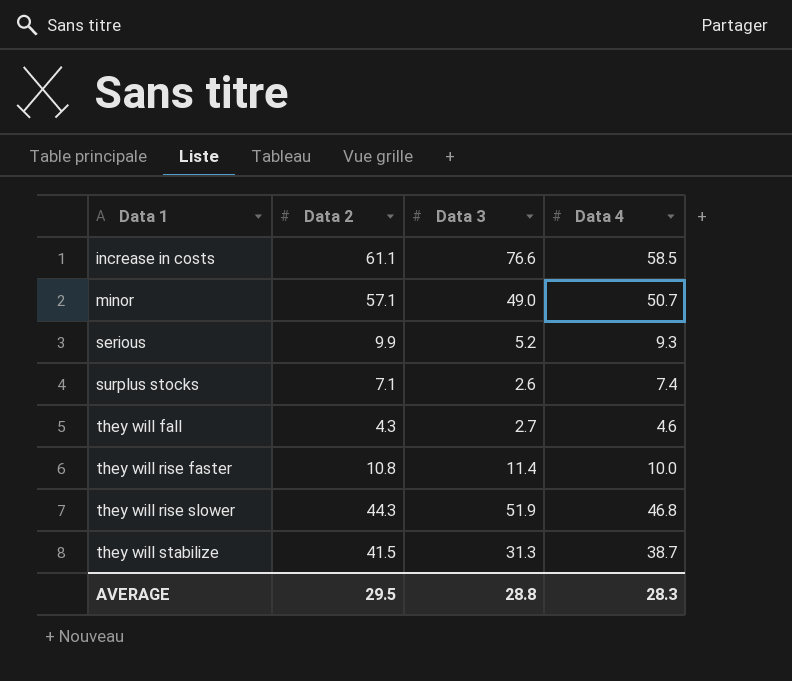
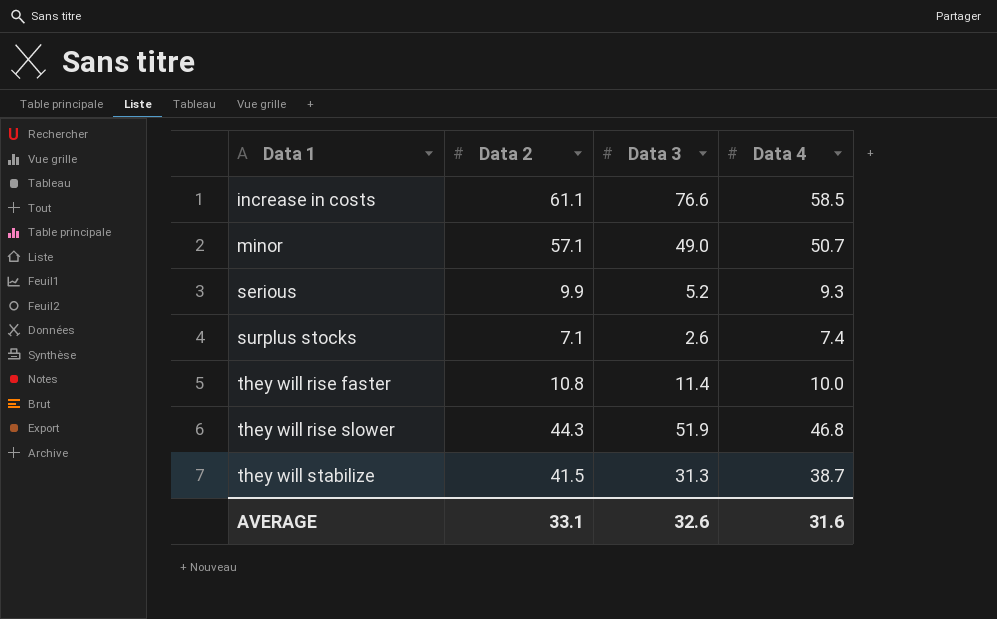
row they will fall: 4.3 | 2.7 | 4.6 -> none
AVERAGE | Data 2: 29.5 -> 33.1
AVERAGE | Data 3: 28.8 -> 32.6
AVERAGE | Data 4: 28.3 -> 31.6

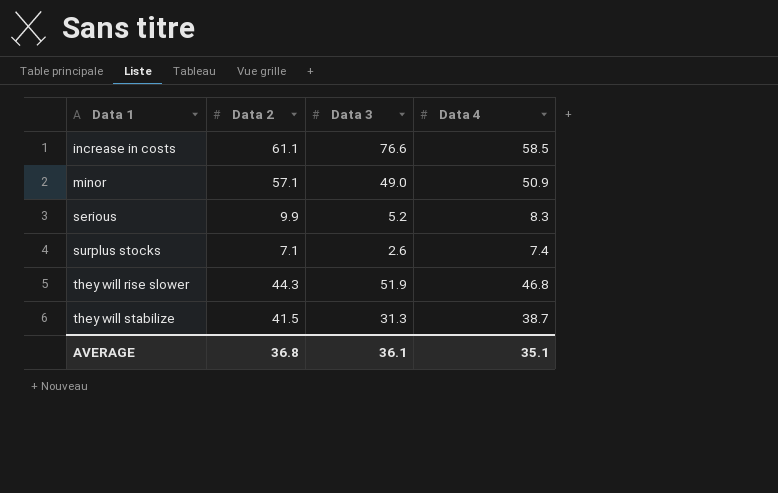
row they will rise faster: 10.8 | 11.4 | 10.0 -> none
minor | Data 4: 50.7 -> 50.9
serious | Data 4: 9.3 -> 8.3
AVERAGE | Data 2: 33.1 -> 36.8
AVERAGE | Data 3: 32.6 -> 36.1
AVERAGE | Data 4: 31.6 -> 35.1

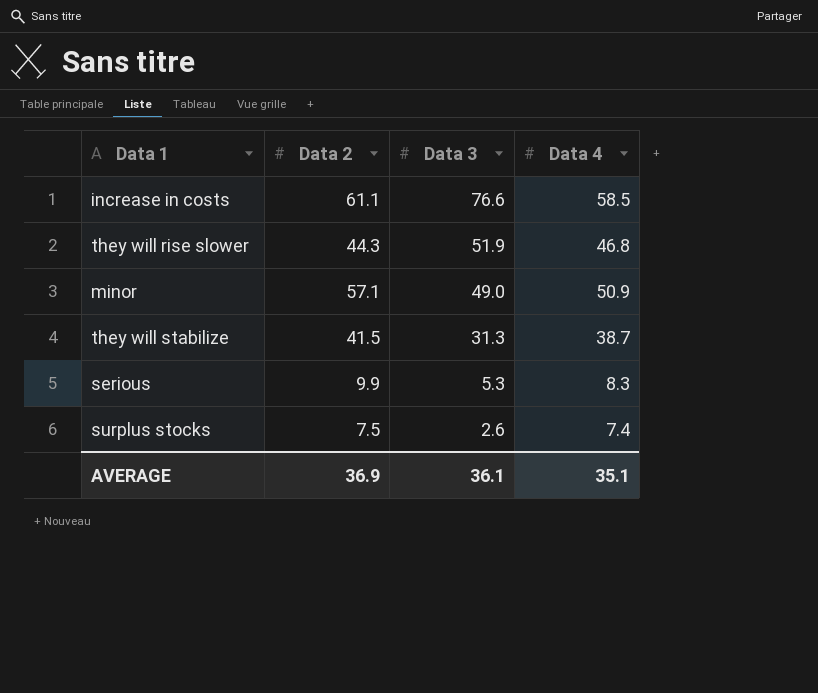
row order: Data 1 ascending -> Data 3 descending
serious | Data 3: 5.2 -> 5.3
surplus stocks | Data 2: 7.1 -> 7.5
AVERAGE | Data 2: 36.8 -> 36.9

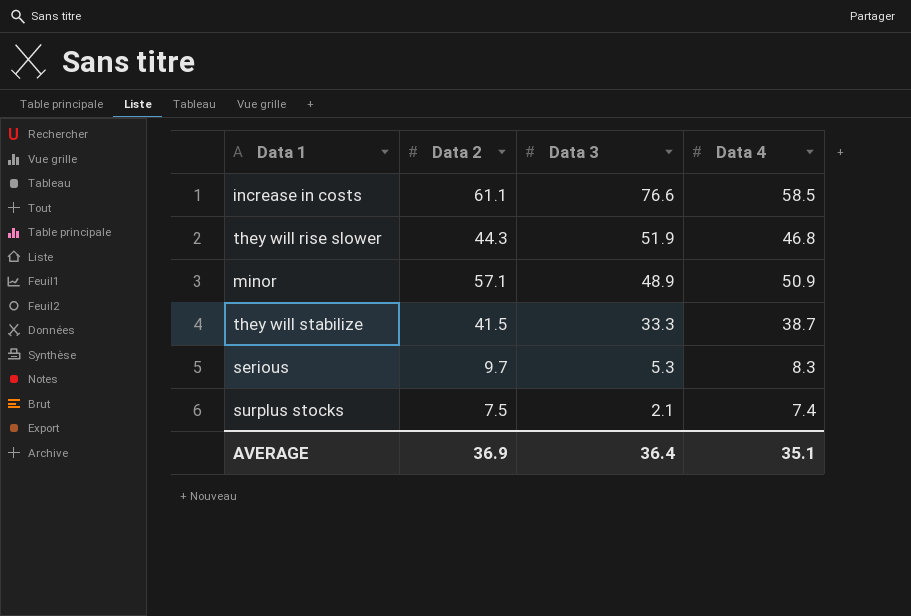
minor | Data 3: 49.0 -> 48.9
they will stabilize | Data 3: 31.3 -> 33.3
serious | Data 2: 9.9 -> 9.7
surplus stocks | Data 3: 2.6 -> 2.1
AVERAGE | Data 3: 36.1 -> 36.4

